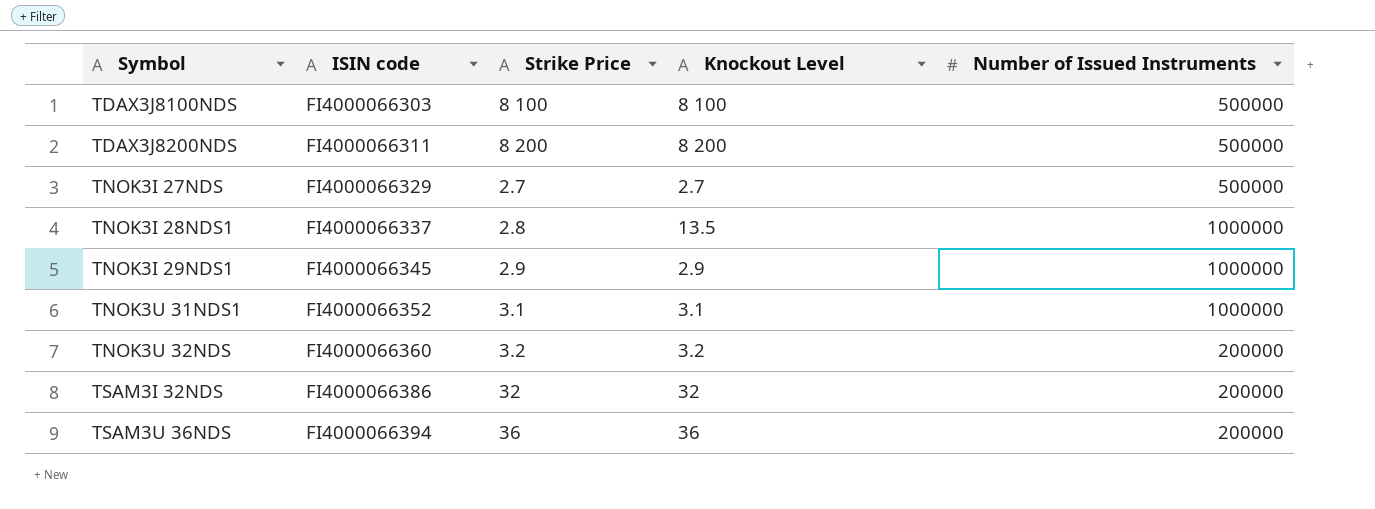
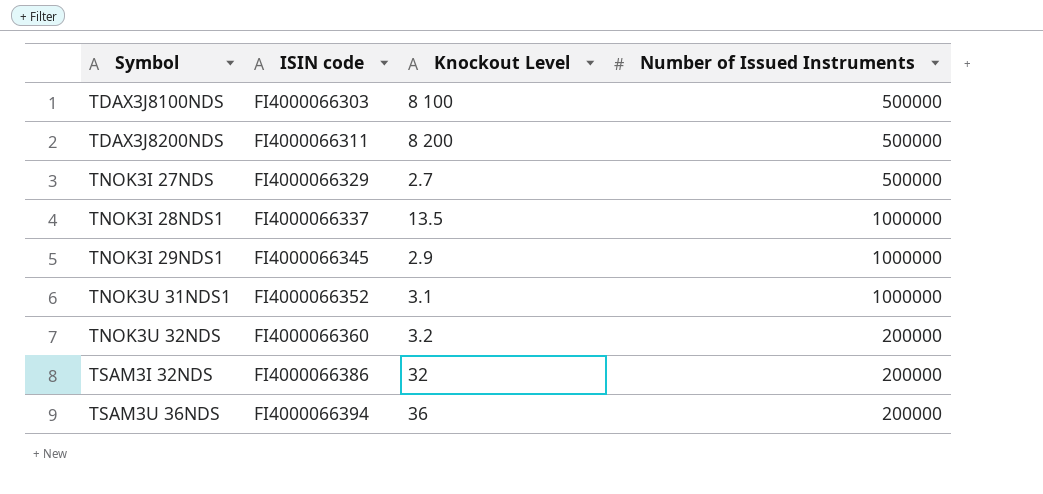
column Strike Price | position: 3 -> none

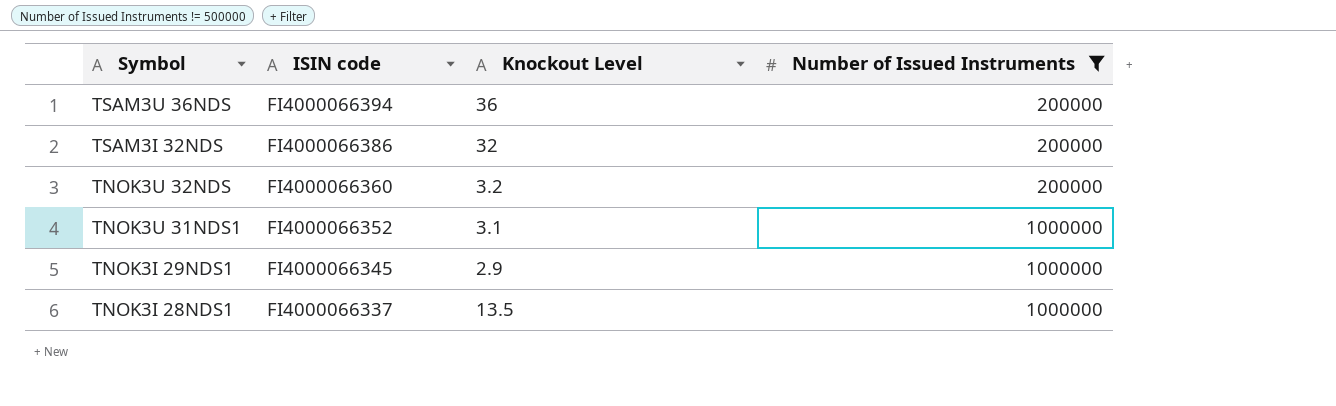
filter: none -> Number of Issued Instruments != 500000
row order: Symbol ascending -> Symbol descending

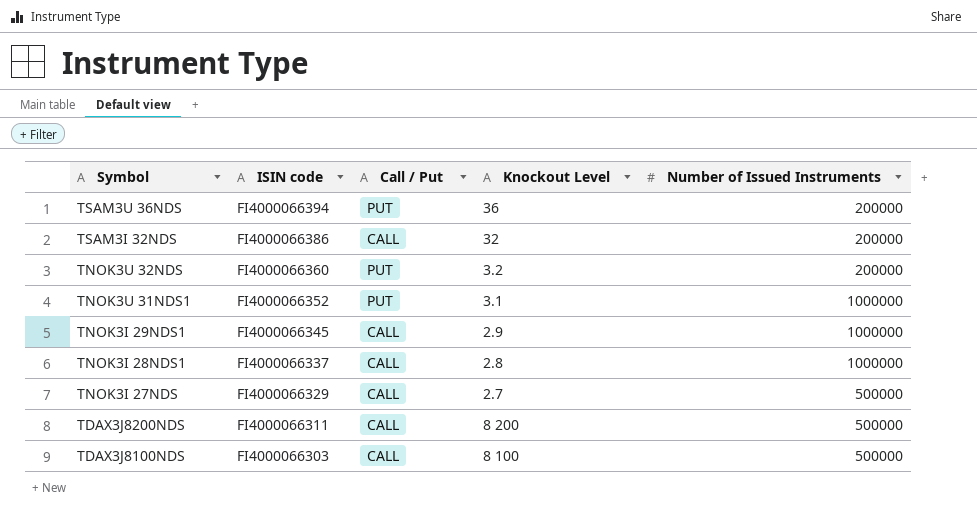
filter: Number of Issued Instruments != 500000 -> none
column Call / Put | position: none -> 3
TNOK3I 28NDS1 | Knockout Level: 13.5 -> 2.8

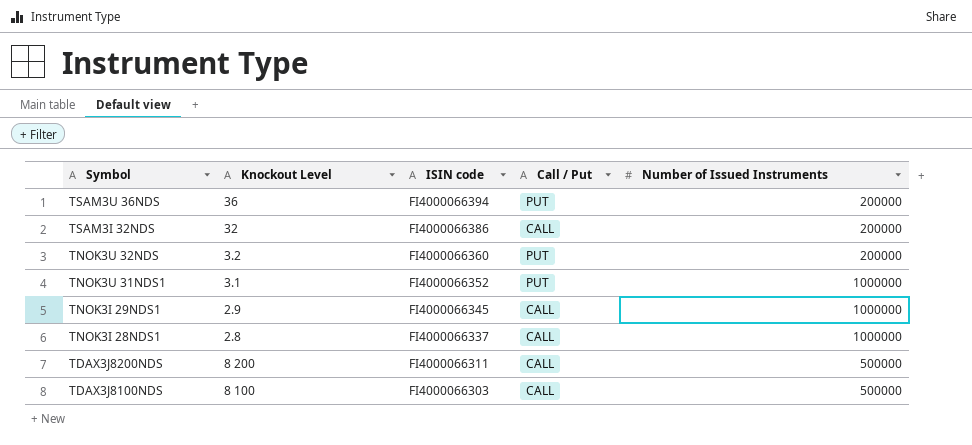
column Knockout Level | position: 4 -> 2
row TNOK3I 27NDS: FI4000066329 | CALL | 2.7 | 500000 -> none

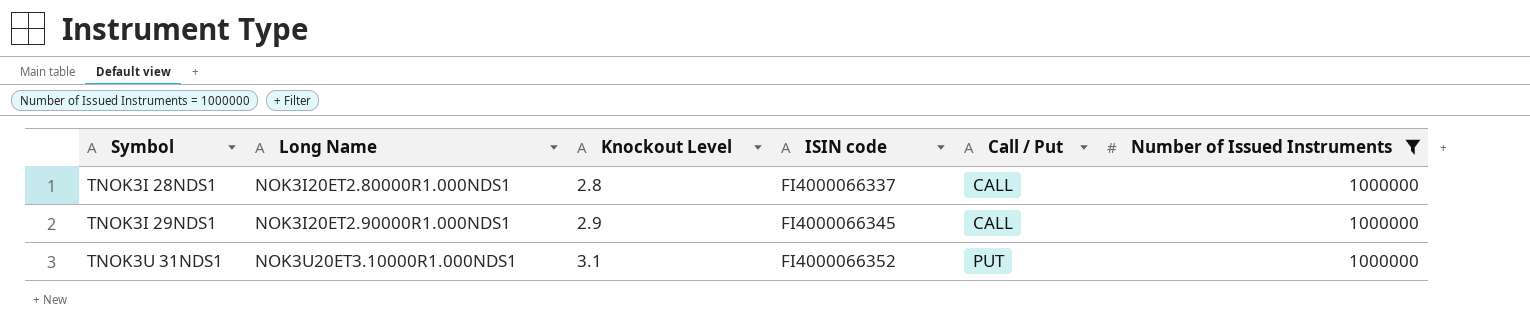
filter: none -> Number of Issued Instruments = 1000000
row order: Symbol descending -> Symbol ascending
column Long Name | position: none -> 2

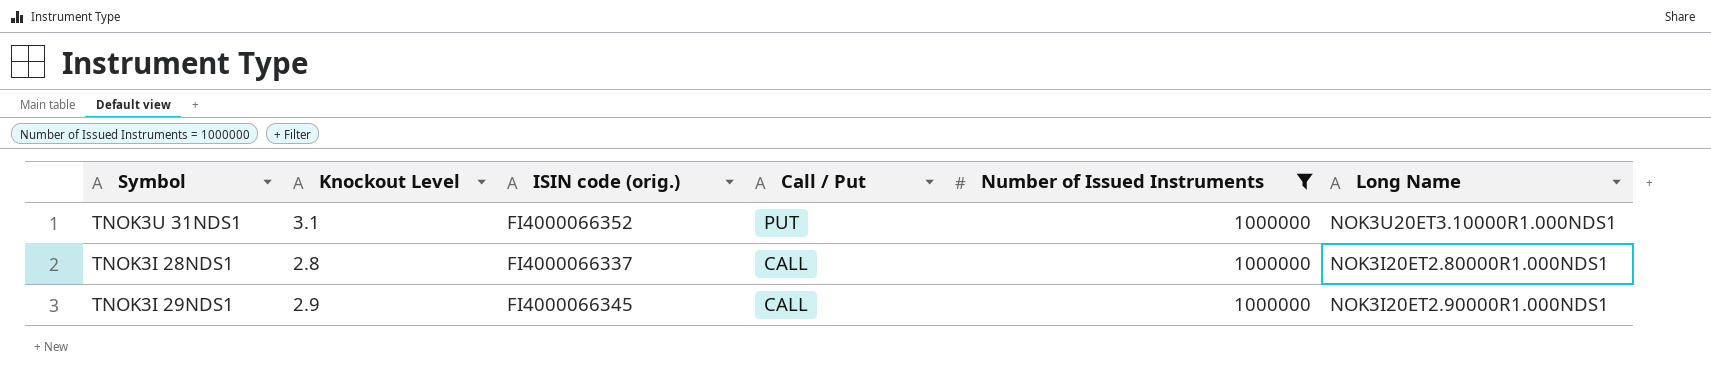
row order: Symbol ascending -> Call / Put descending
column name: ISIN code -> ISIN code (orig.)
column Long Name | position: 2 -> 6

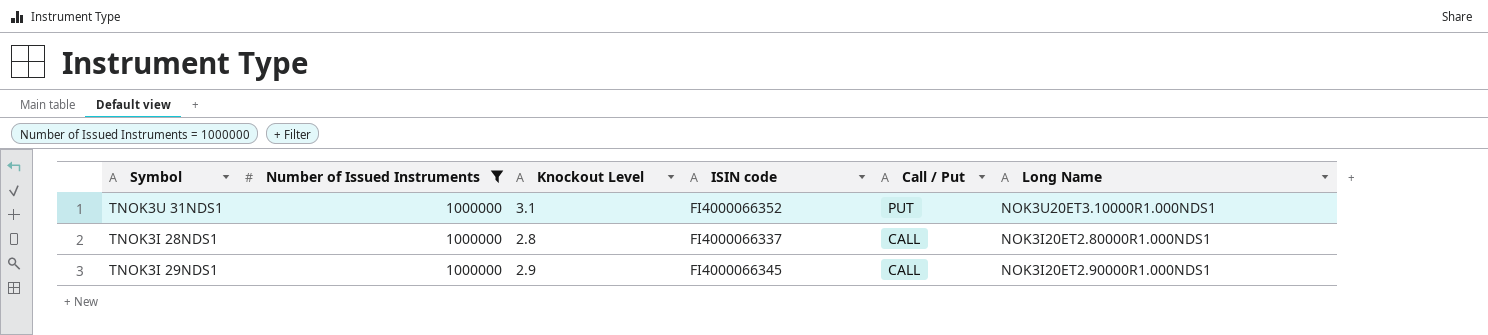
column Number of Issued Instruments | position: 5 -> 2
column name: ISIN code (orig.) -> ISIN code

